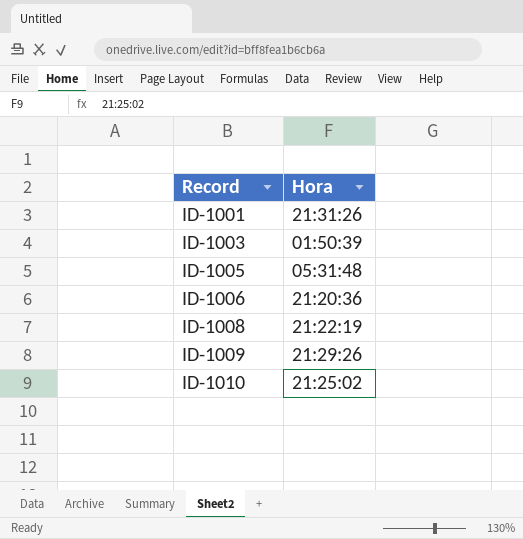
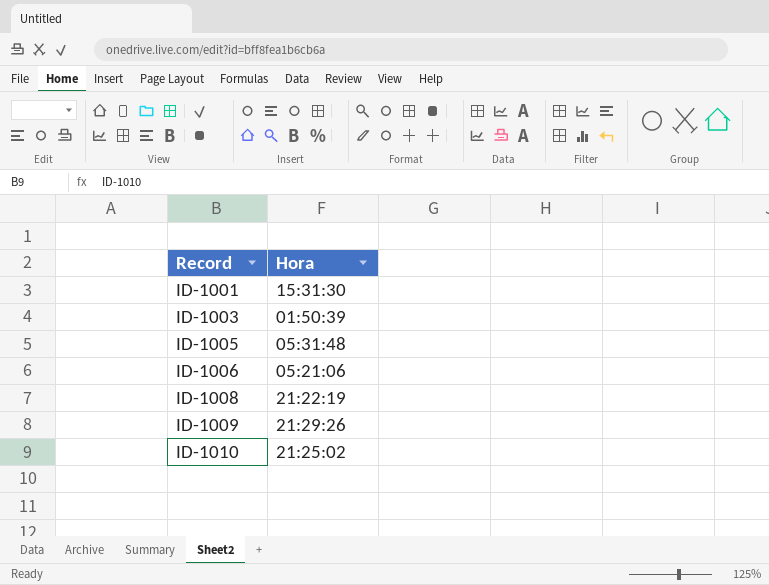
ID-1001 | Hora: 21:31:26 -> 15:31:30
ID-1006 | Hora: 21:20:36 -> 05:21:06

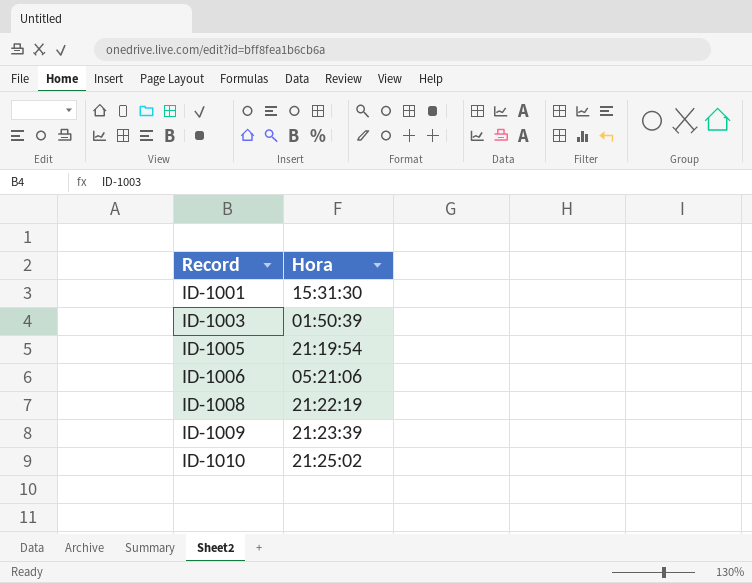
ID-1005 | Hora: 05:31:48 -> 21:19:54
ID-1009 | Hora: 21:29:26 -> 21:23:39

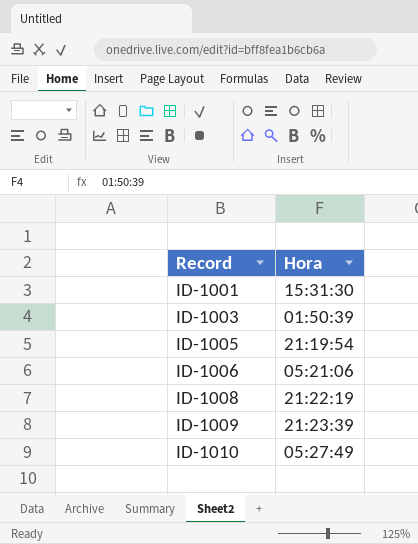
ID-1010 | Hora: 21:25:02 -> 05:27:49

